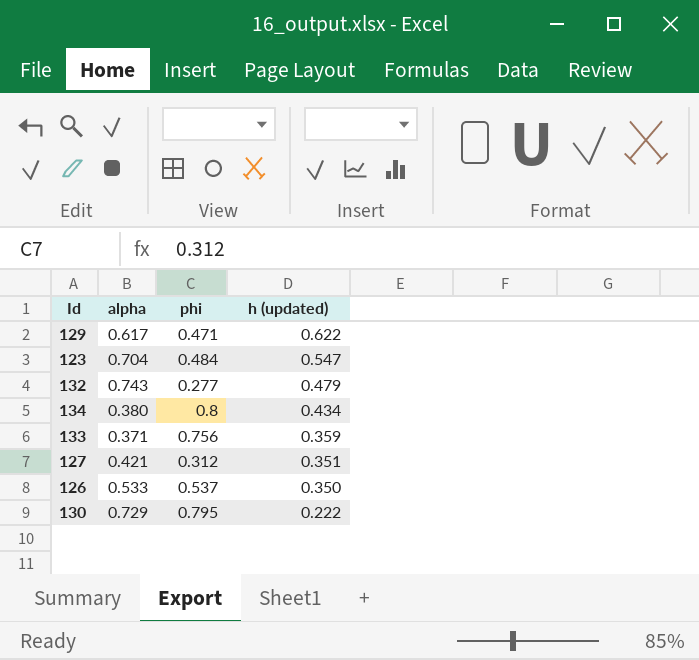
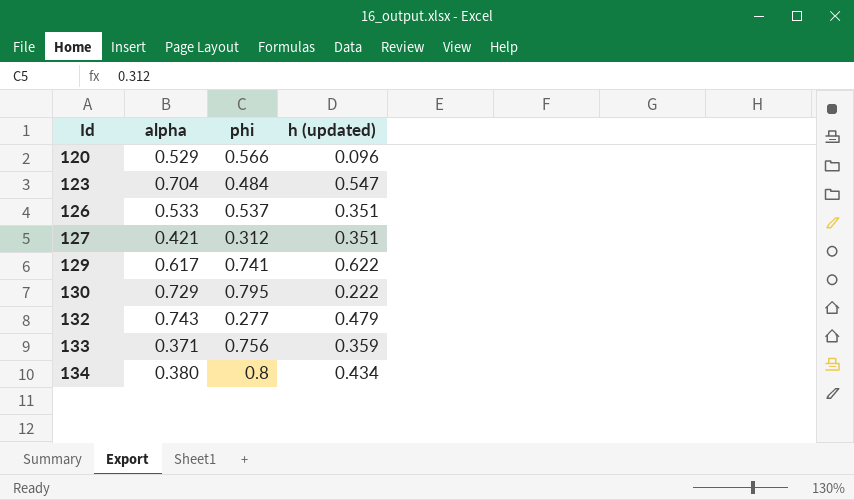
row order: h (updated) descending -> Id ascending
row 120: none -> 0.529 | 0.566 | 0.096
126 | h (updated): 0.350 -> 0.351
129 | phi: 0.471 -> 0.741

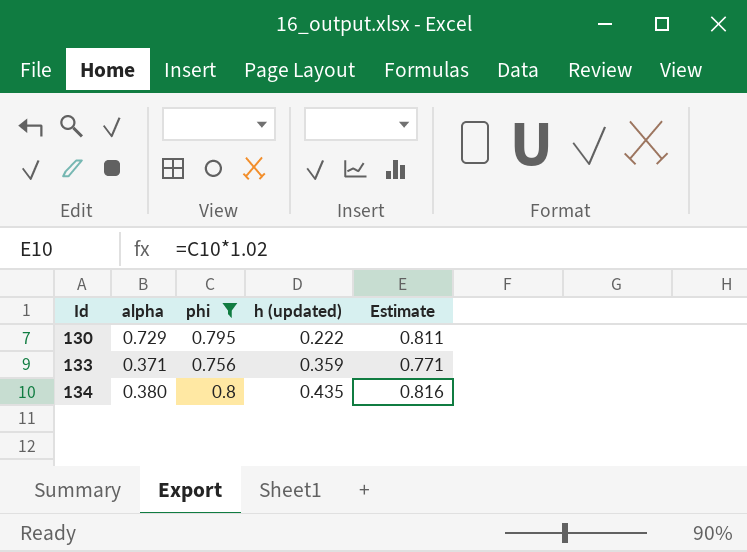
filter: none -> phi >= 0.756
column Estimate | formula: none -> [phi] * 1.02
134 | h (updated): 0.434 -> 0.435

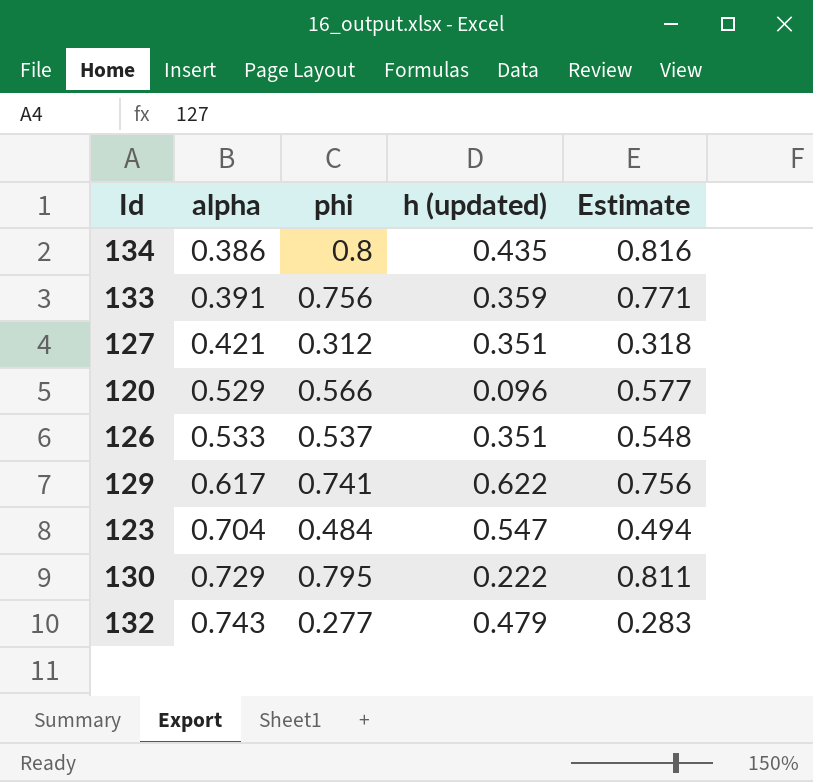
filter: phi >= 0.756 -> none
row order: Id ascending -> alpha ascending
134 | alpha: 0.380 -> 0.386
133 | alpha: 0.371 -> 0.391

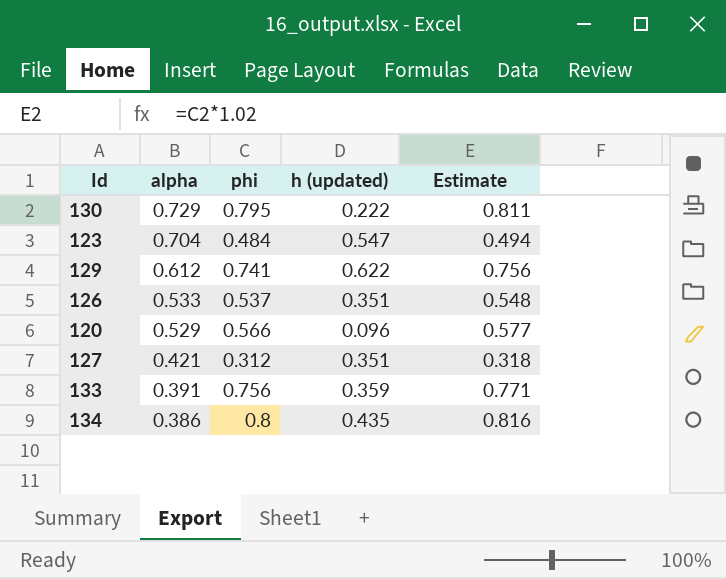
row order: alpha ascending -> alpha descending
row 132: 0.743 | 0.277 | 0.479 | 0.283 -> none
129 | alpha: 0.617 -> 0.612

